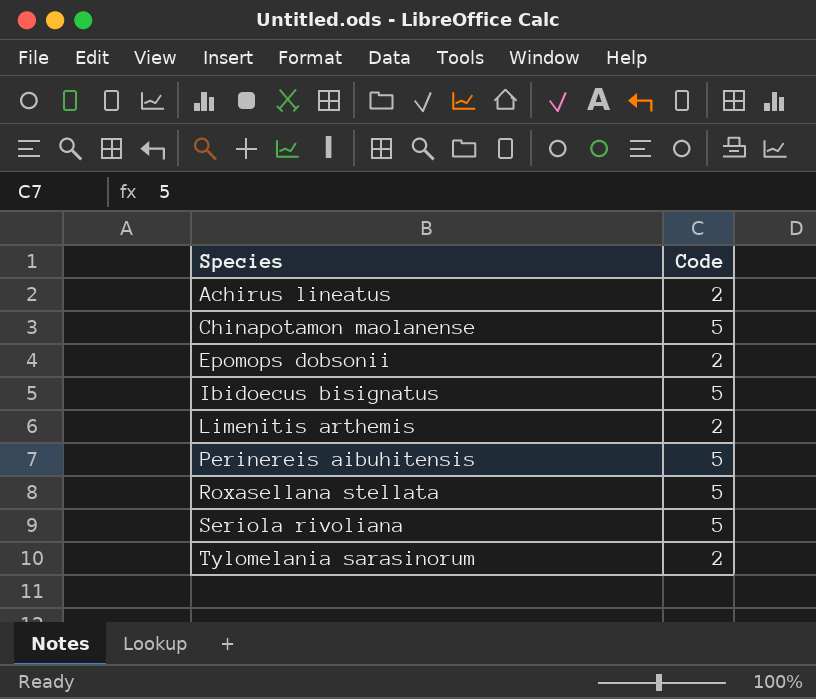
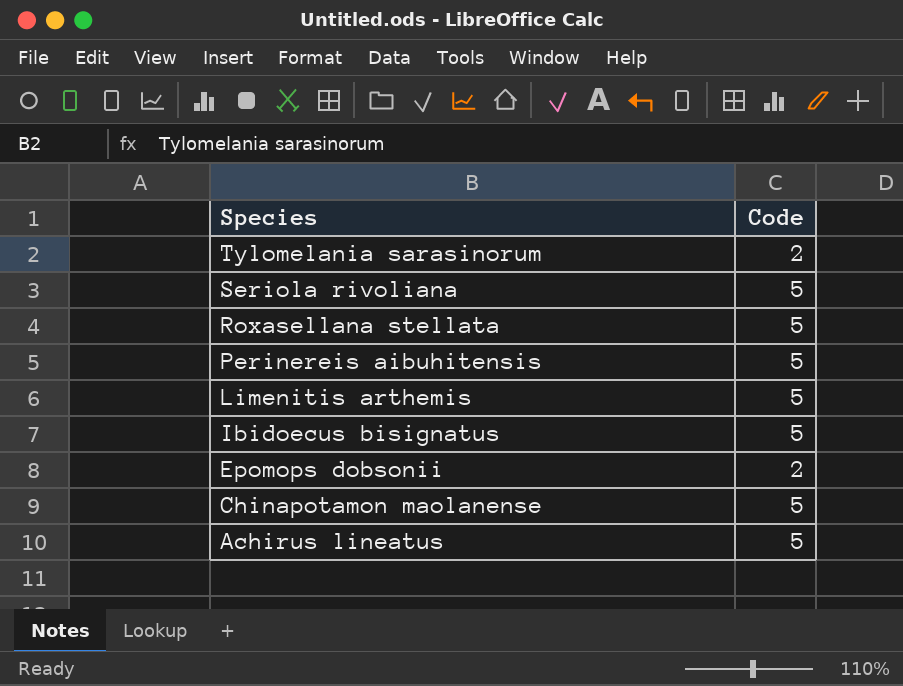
row order: Species ascending -> Species descending
Limenitis arthemis | Code: 2 -> 5
Achirus lineatus | Code: 2 -> 5

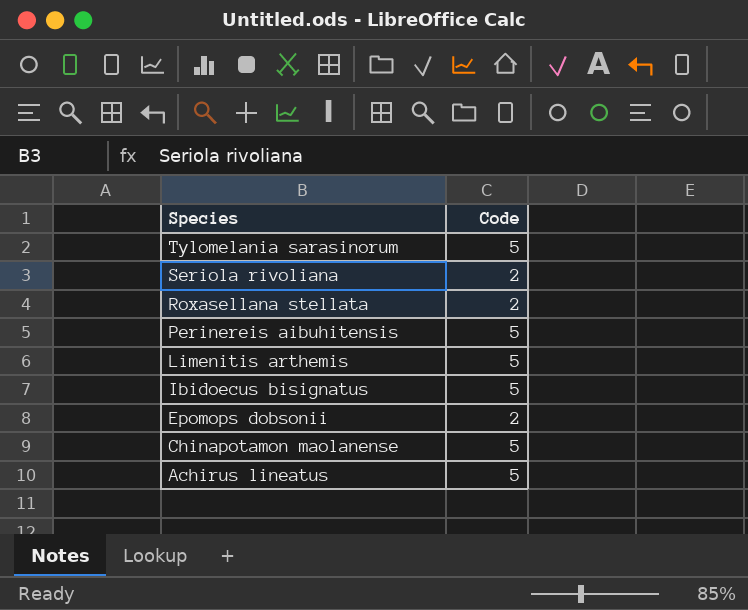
Tylomelania sarasinorum | Code: 2 -> 5
Seriola rivoliana | Code: 5 -> 2
Roxasellana stellata | Code: 5 -> 2

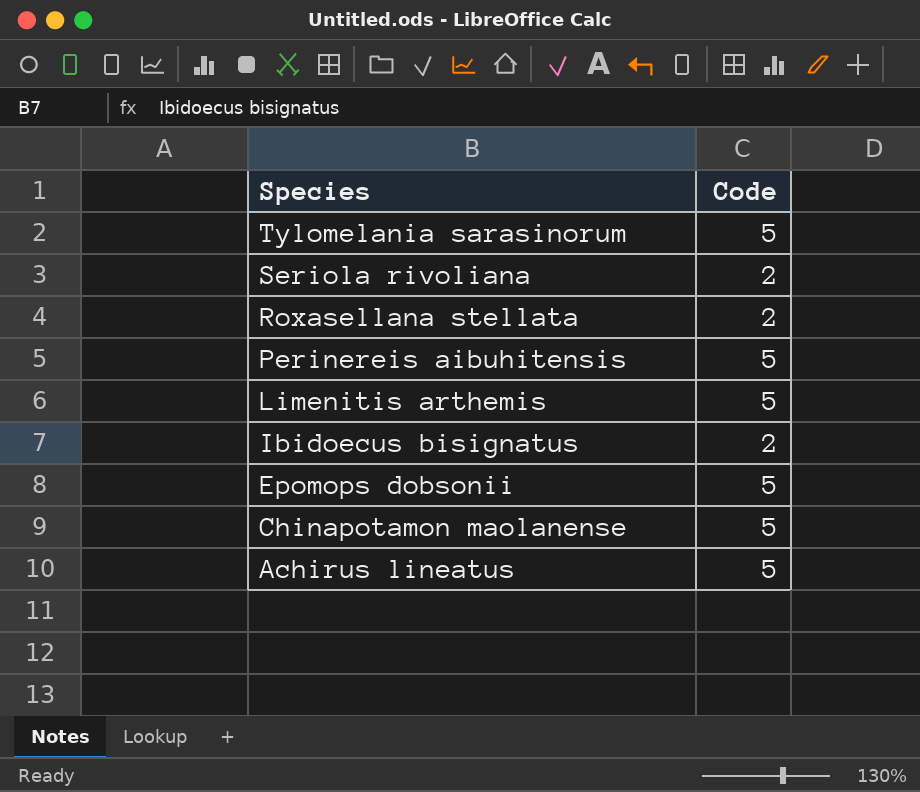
Ibidoecus bisignatus | Code: 5 -> 2
Epomops dobsonii | Code: 2 -> 5

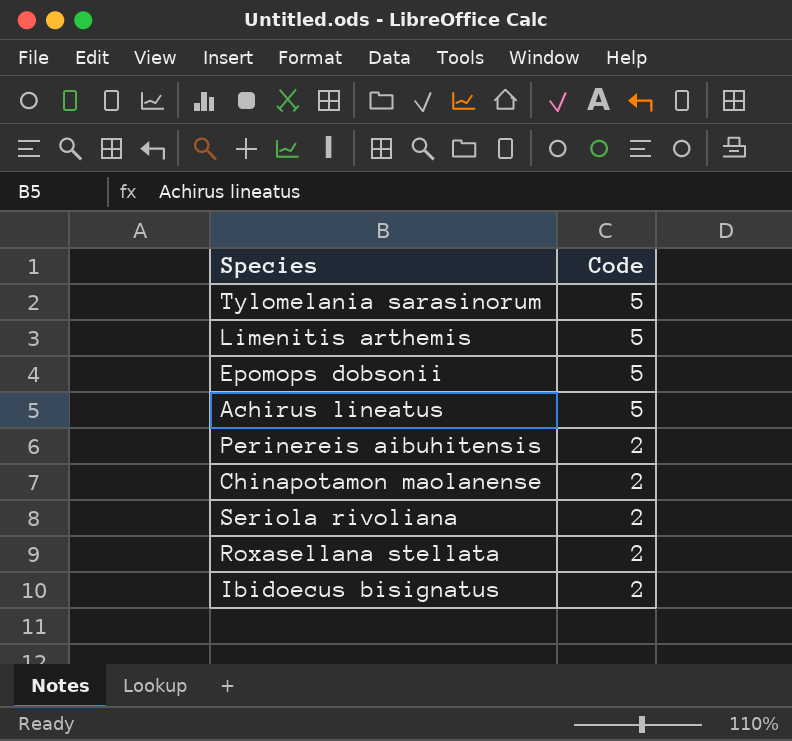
row order: Species descending -> Code descending
Perinereis aibuhitensis | Code: 5 -> 2
Chinapotamon maolanense | Code: 5 -> 2

